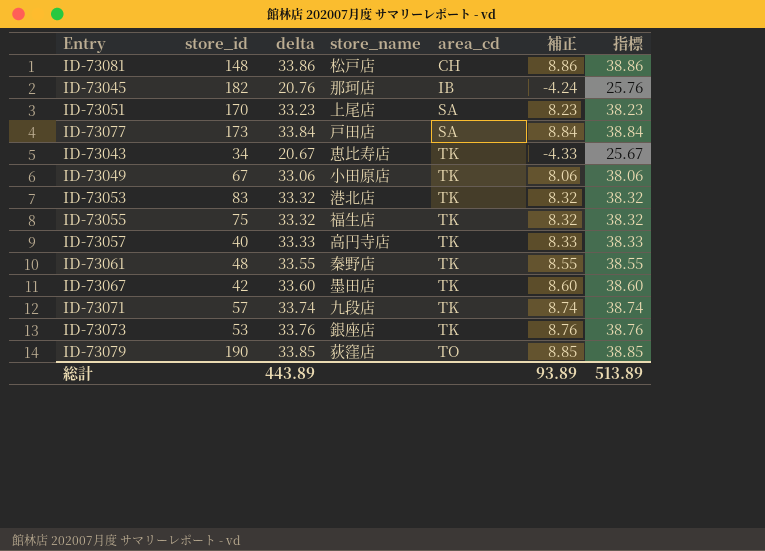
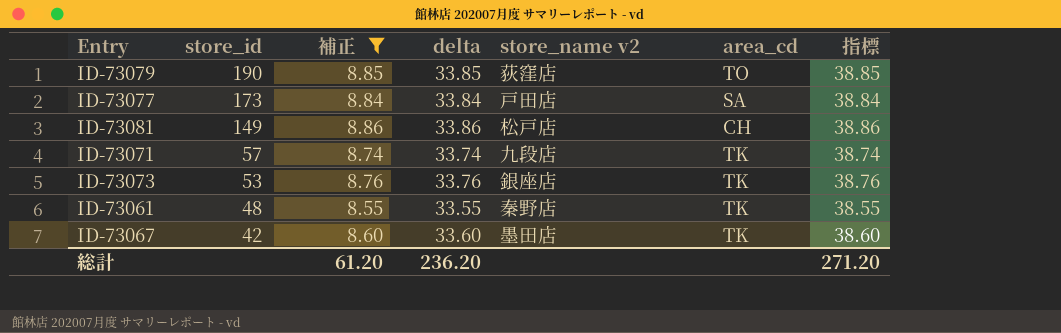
filter: none -> 補正 >= 8.55
row order: area_cd ascending -> store_id descending
column 補正 | position: 6 -> 3
column name: store_name -> store_name v2
ID-73081 | store_id: 148 -> 149
総計 | 補正: 93.89 -> 61.20
総計 | delta: 443.89 -> 236.20
総計 | 指標: 513.89 -> 271.20

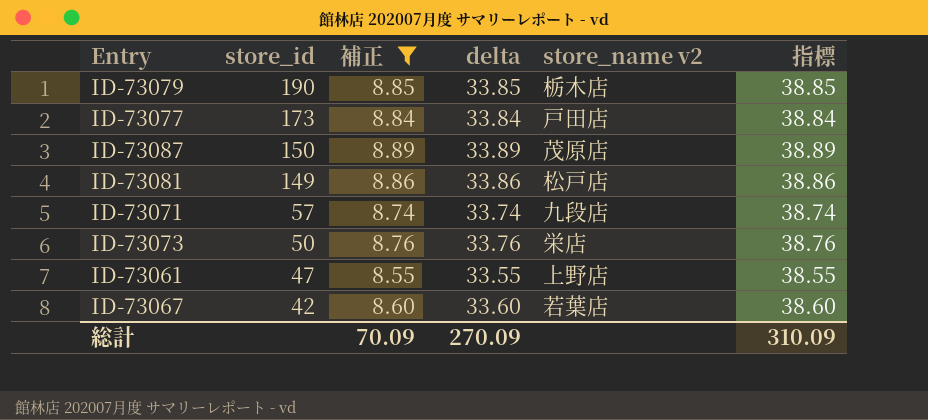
column area_cd | position: 6 -> none
ID-73079 | store_name v2: 荻窪店 -> 栃木店
row ID-73087: none -> 150 | 8.89 | 33.89 | 茂原店 | 38.89
ID-73073 | store_id: 53 -> 50
ID-73073 | store_name v2: 銀座店 -> 栄店
ID-73061 | store_id: 48 -> 47
ID-73061 | store_name v2: 秦野店 -> 上野店
ID-73067 | store_name v2: 墨田店 -> 若葉店
総計 | 補正: 61.20 -> 70.09
総計 | delta: 236.20 -> 270.09
総計 | 指標: 271.20 -> 310.09

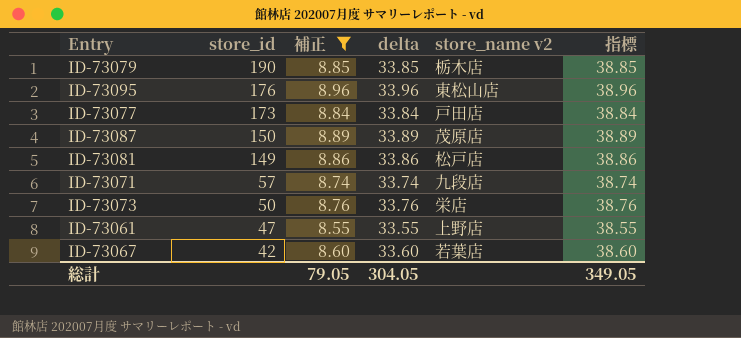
row ID-73095: none -> 176 | 8.96 | 33.96 | 東松山店 | 38.96
総計 | 補正: 70.09 -> 79.05
総計 | delta: 270.09 -> 304.05
総計 | 指標: 310.09 -> 349.05

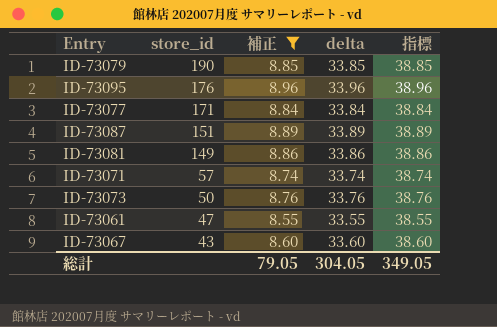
column store_name v2 | position: 5 -> none
ID-73077 | store_id: 173 -> 171
ID-73087 | store_id: 150 -> 151
ID-73067 | store_id: 42 -> 43

